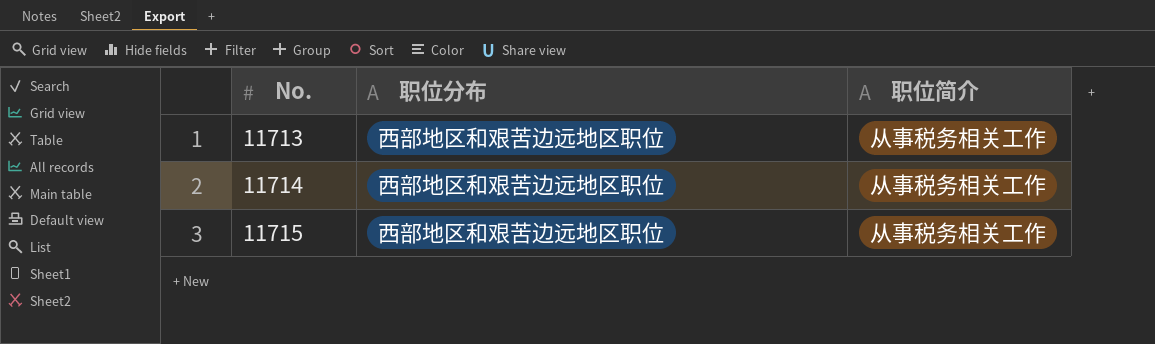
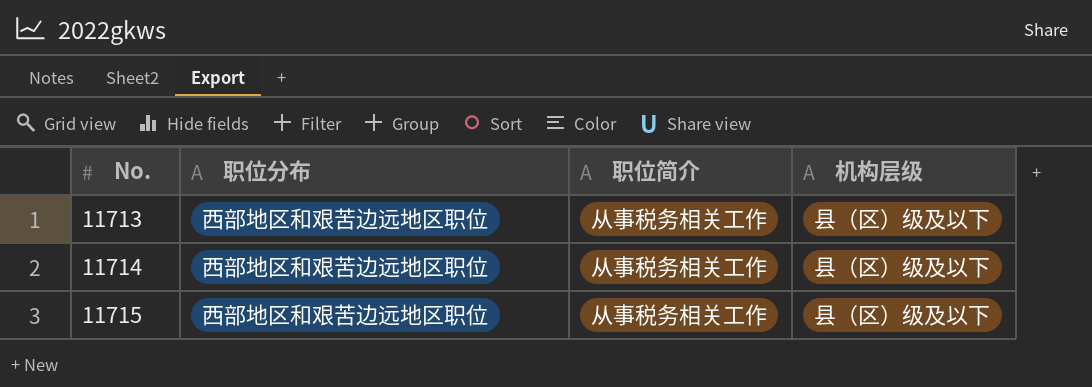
column 机构层级 | position: none -> 4

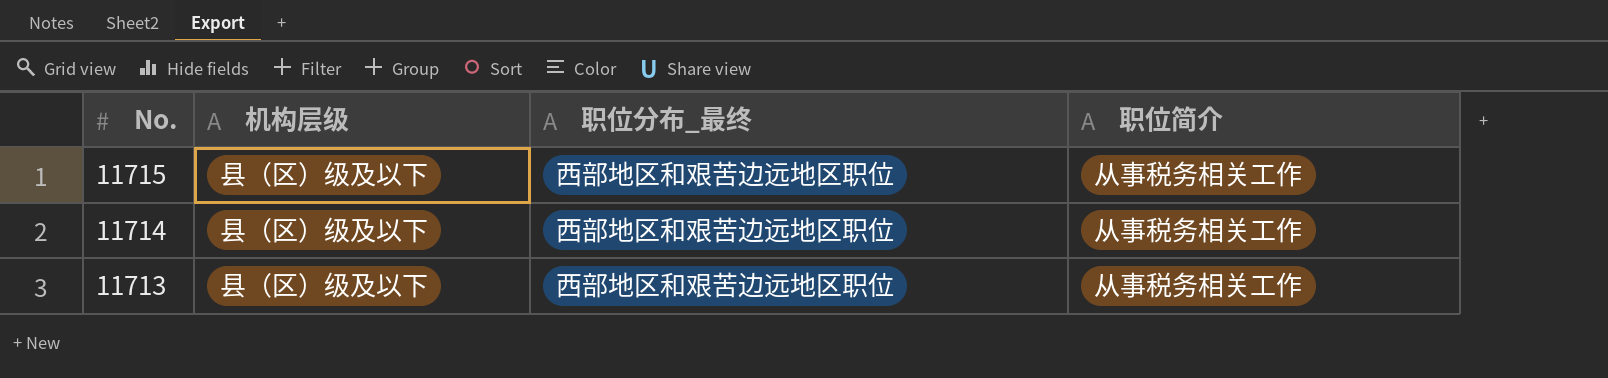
row order: No. ascending -> No. descending
column 机构层级 | position: 4 -> 2
column name: 职位分布 -> 职位分布_最终

